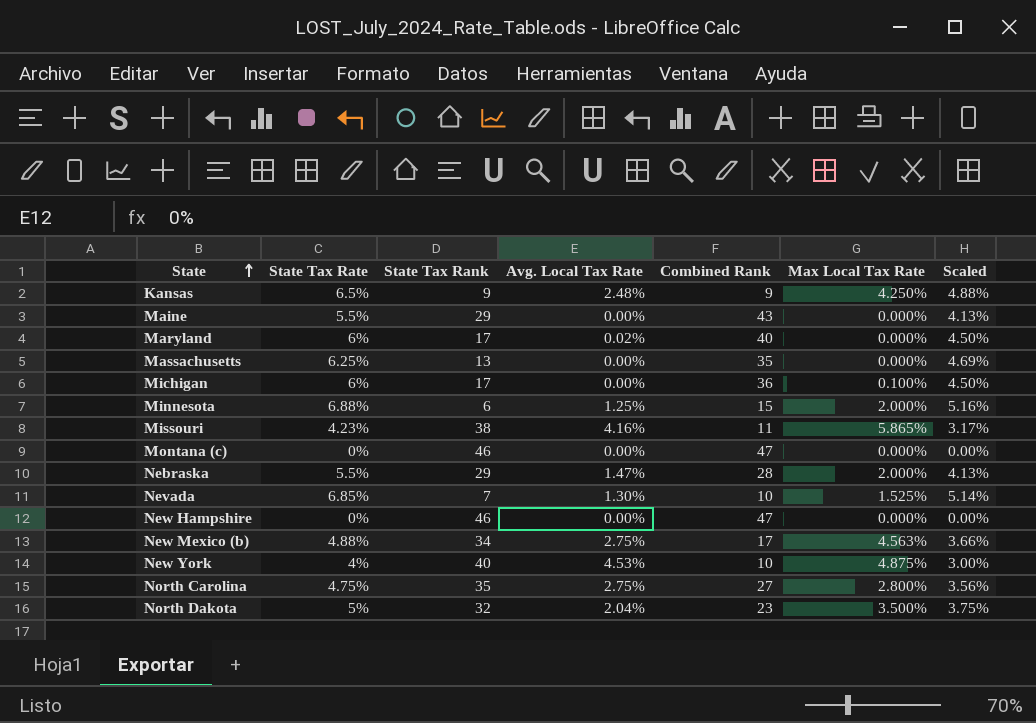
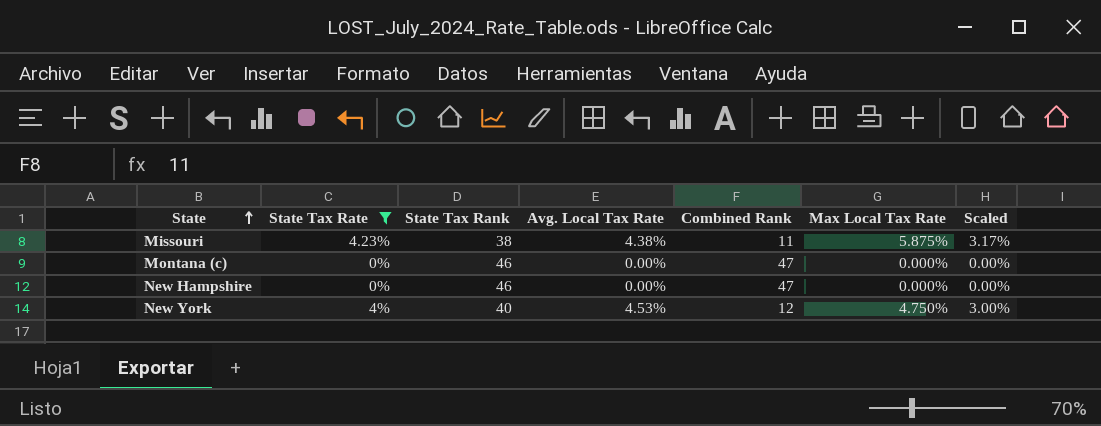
filter: none -> State Tax Rate <= 4.23%
Missouri | Avg. Local Tax Rate: 4.16% -> 4.38%
Missouri | Max Local Tax Rate: 5.865% -> 5.875%
New York | Combined Rank: 10 -> 12
New York | Max Local Tax Rate: 4.875% -> 4.750%

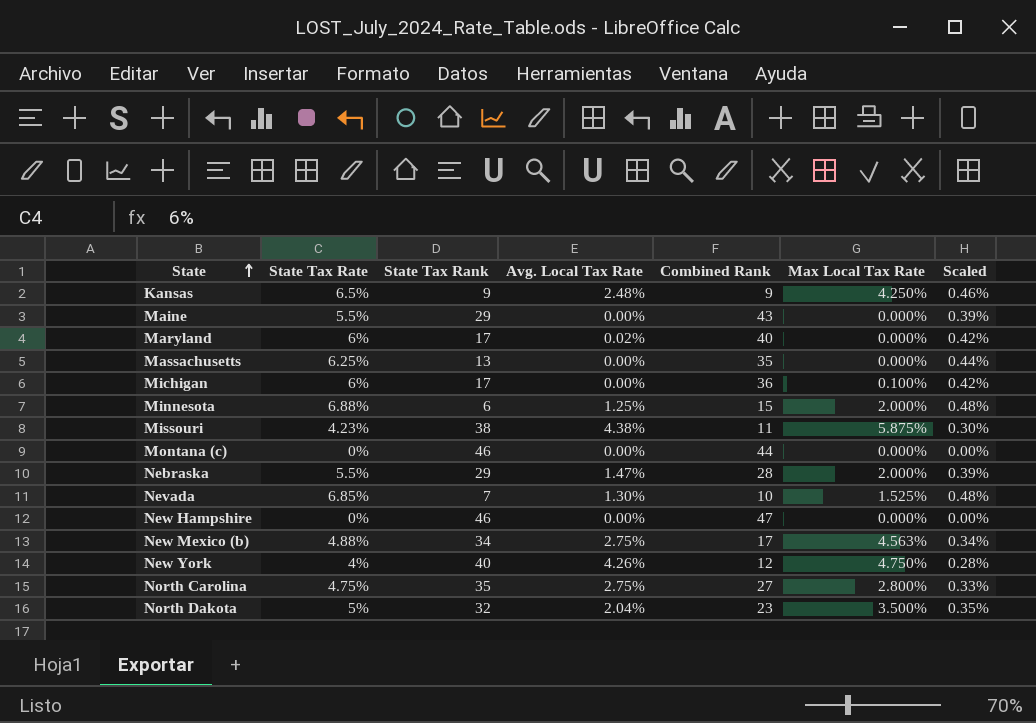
filter: State Tax Rate <= 4.23% -> none
column Scaled | formula: [State Tax Rate] * 0.75 -> [State Tax Rate] * 0.07
Montana (c) | Combined Rank: 47 -> 44
New York | Avg. Local Tax Rate: 4.53% -> 4.26%

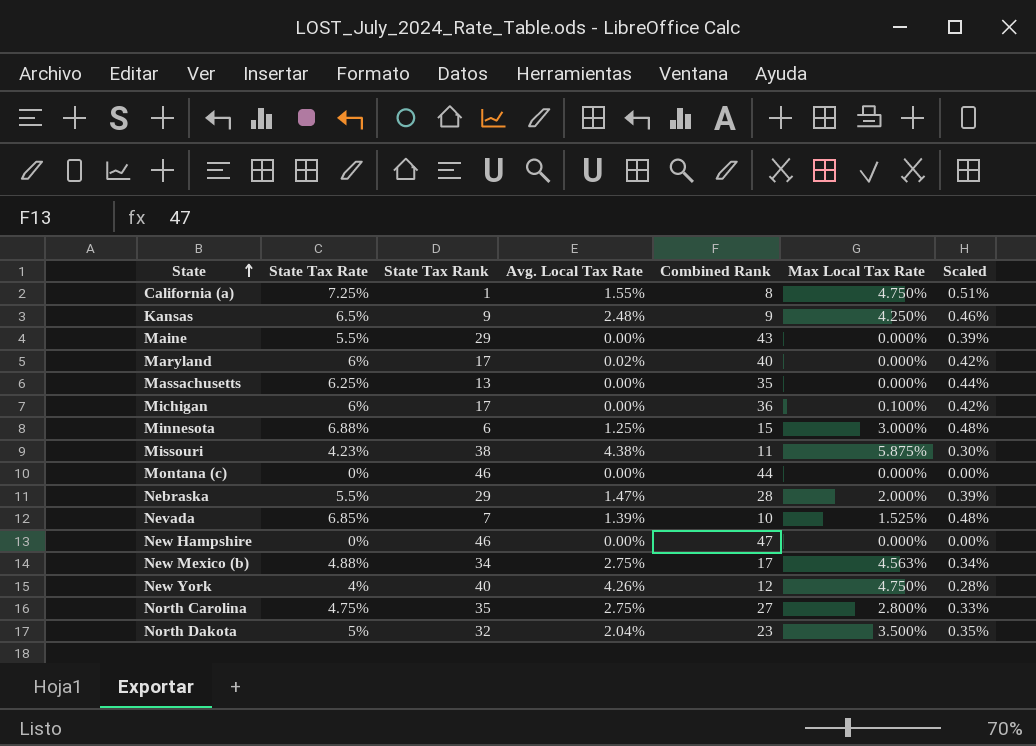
row California (a): none -> 7.25% | 1 | 1.55% | 8 | 4.750% | 0.51%
Minnesota | Max Local Tax Rate: 2.000% -> 3.000%
Nevada | Avg. Local Tax Rate: 1.30% -> 1.39%

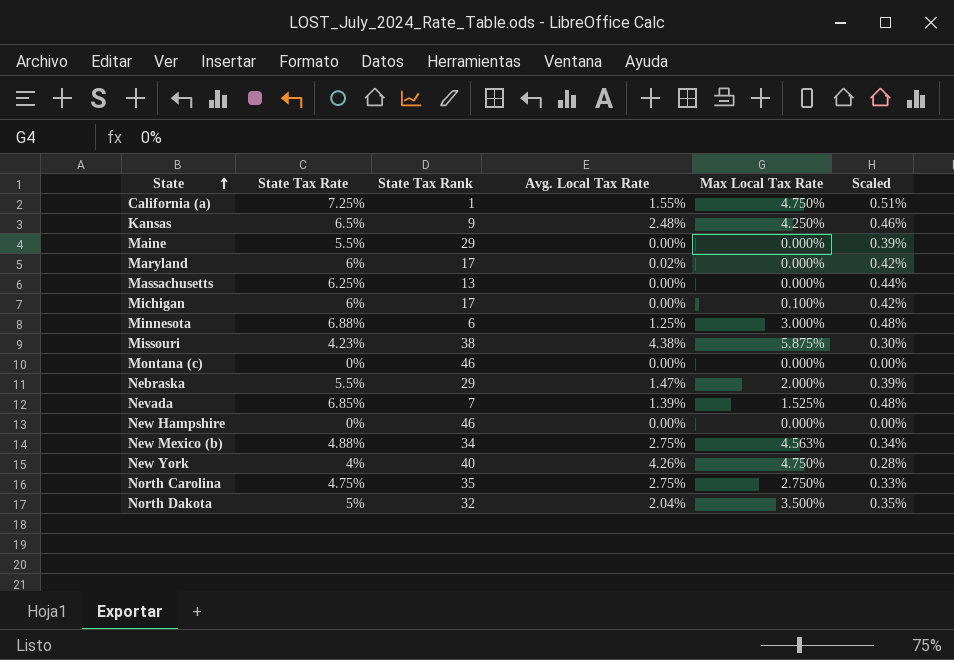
column Combined Rank | position: 5 -> none
North Carolina | Max Local Tax Rate: 2.800% -> 2.750%

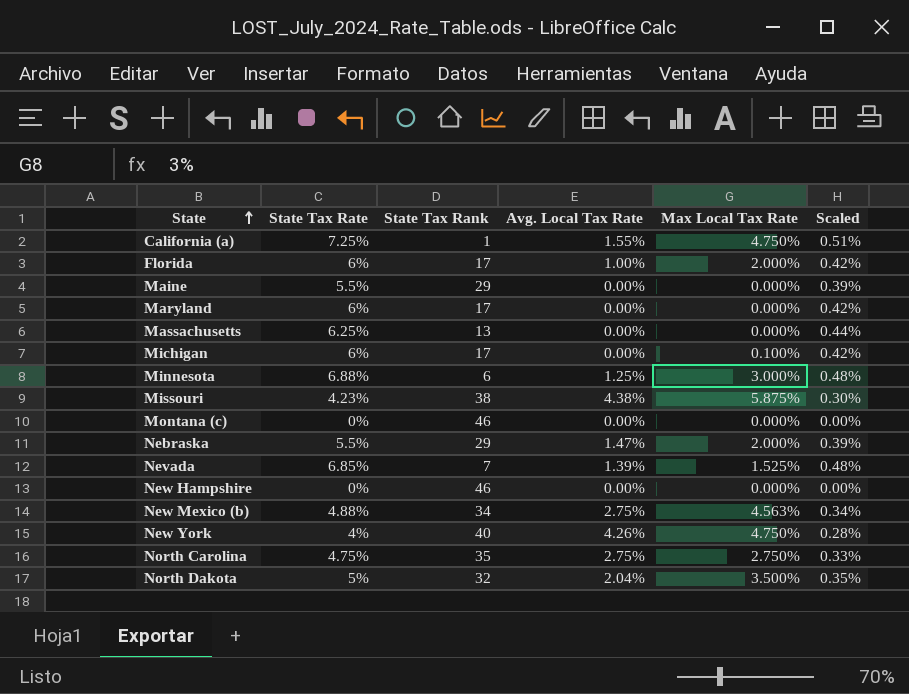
row Kansas: 6.5% | 9 | 2.48% | 4.250% | 0.46% -> none
row Florida: none -> 6% | 17 | 1.00% | 2.000% | 0.42%
Maryland | Avg. Local Tax Rate: 0.02% -> 0.00%

